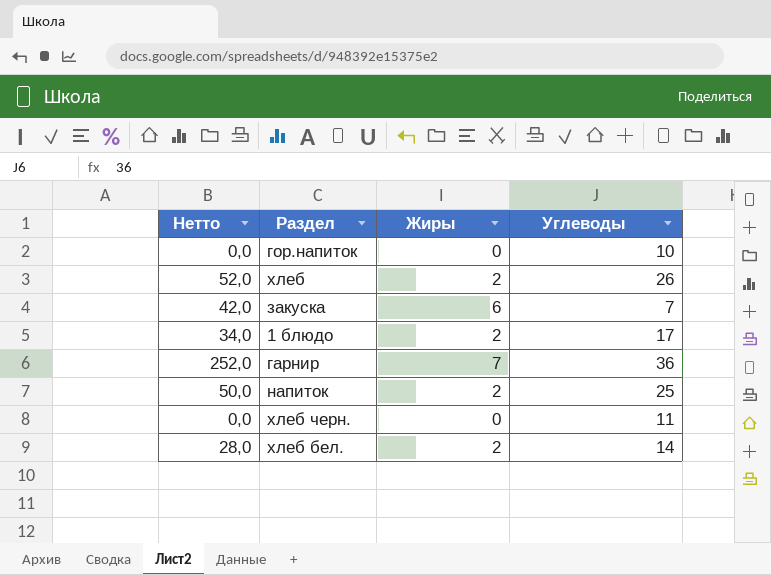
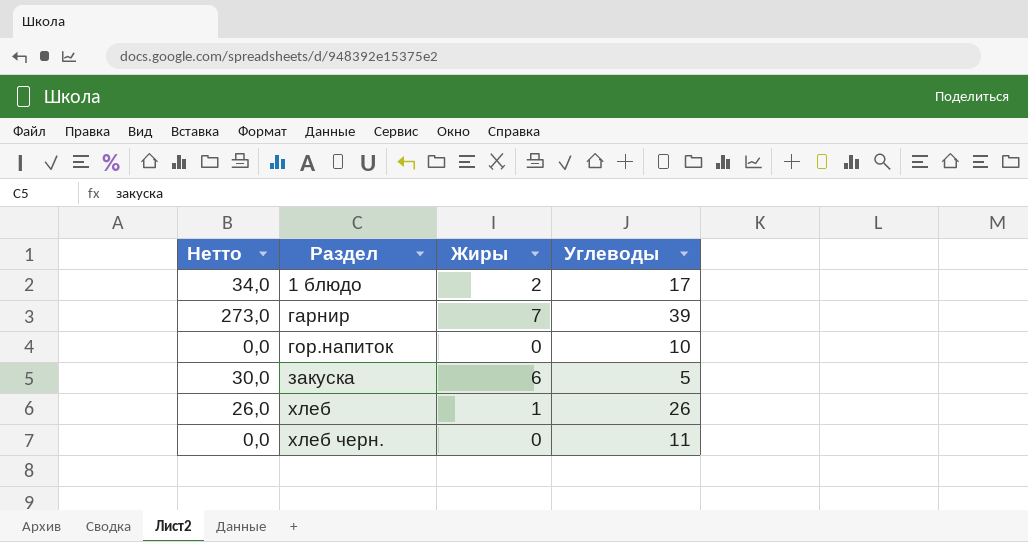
row order: none -> Раздел ascending
row напиток: 50,0 | 2 | 25 -> none
row хлеб бел.: 28,0 | 2 | 14 -> none
гарнир | Нетто: 252,0 -> 273,0
гарнир | Углеводы: 36 -> 39
закуска | Нетто: 42,0 -> 30,0
закуска | Углеводы: 7 -> 5
хлеб | Нетто: 52,0 -> 26,0
хлеб | Жиры: 2 -> 1

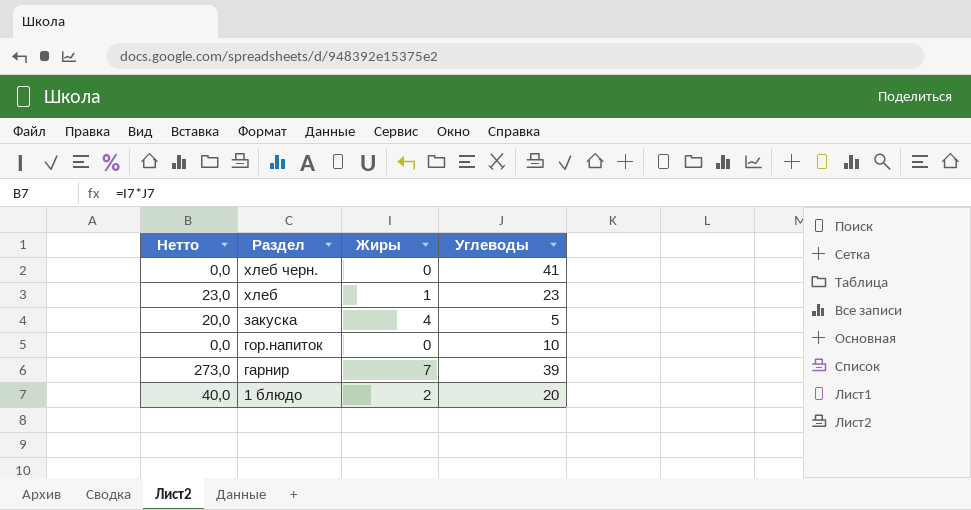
row order: Раздел ascending -> Раздел descending
хлеб черн. | Углеводы: 11 -> 41
хлеб | Нетто: 26,0 -> 23,0
хлеб | Углеводы: 26 -> 23
закуска | Нетто: 30,0 -> 20,0
закуска | Жиры: 6 -> 4
1 блюдо | Нетто: 34,0 -> 40,0
1 блюдо | Углеводы: 17 -> 20

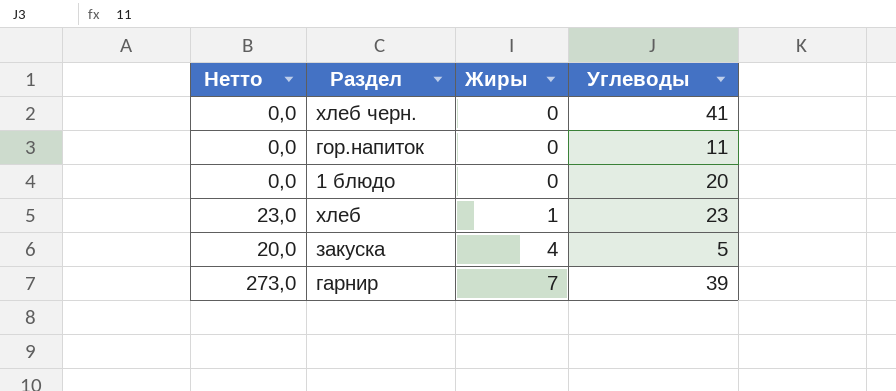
row order: Раздел descending -> Жиры ascending
гор.напиток | Углеводы: 10 -> 11
1 блюдо | Нетто: 40,0 -> 0,0
1 блюдо | Жиры: 2 -> 0

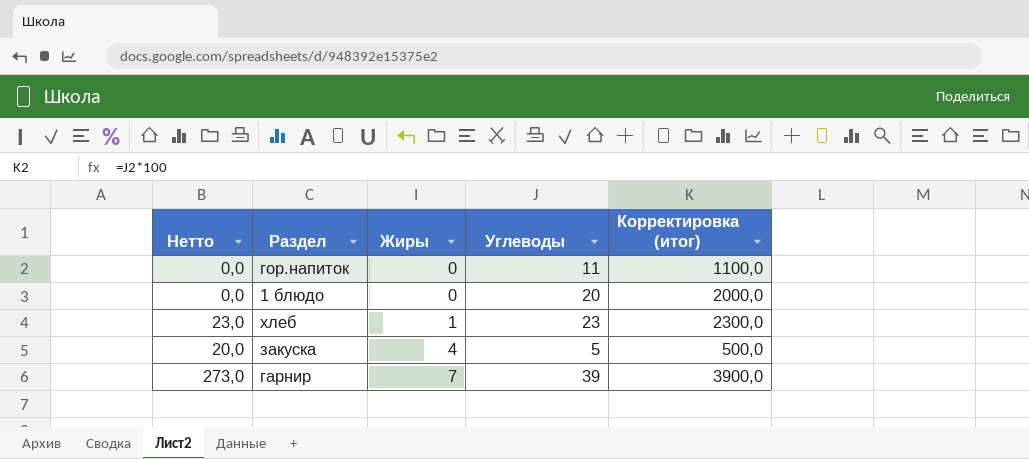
column Корректировка (итог) | formula: none -> [Углеводы] * 100
row хлеб черн.: 0,0 | 0 | 41 -> none

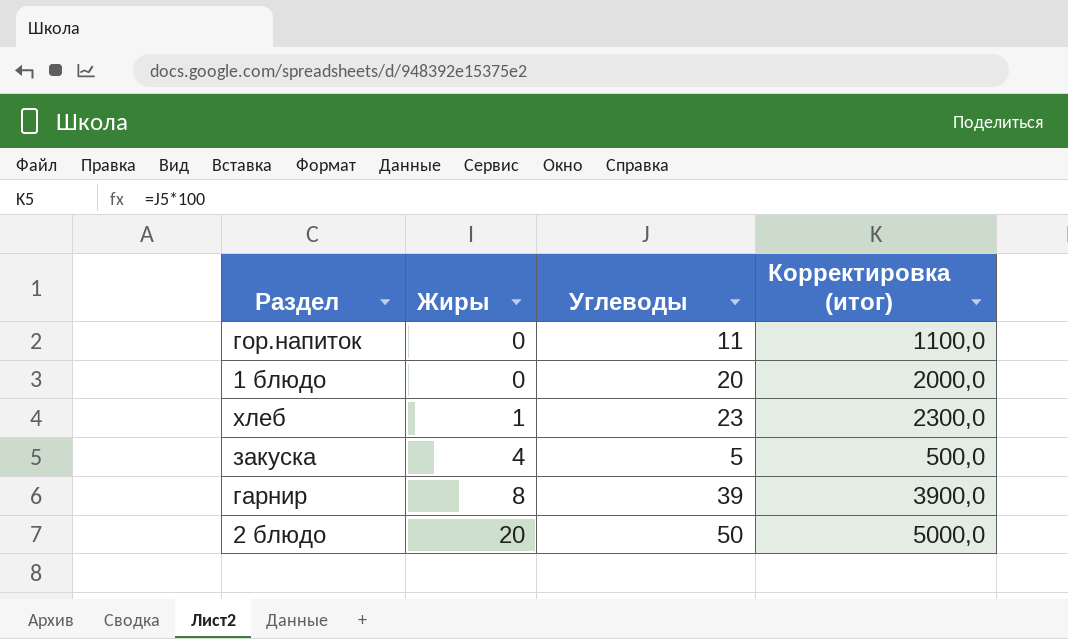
column Нетто | formula: [Жиры] * [Углеводы] -> none
гарнир | Жиры: 7 -> 8
row 2 блюдо: none -> 20 | 50 | 5000,0

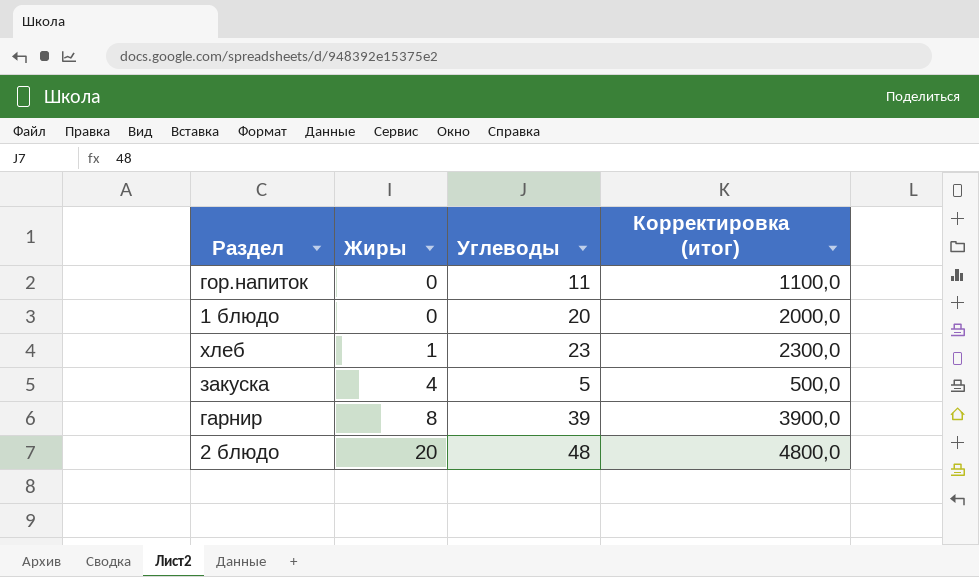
2 блюдо | Углеводы: 50 -> 48
2 блюдо | Корректировка (итог): 5000,0 -> 4800,0

